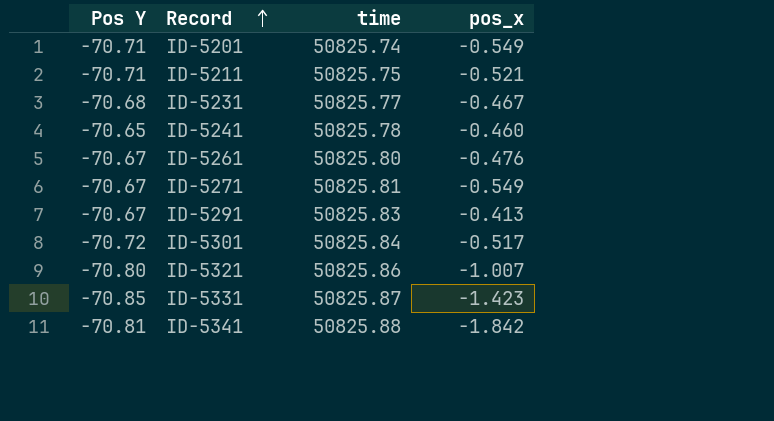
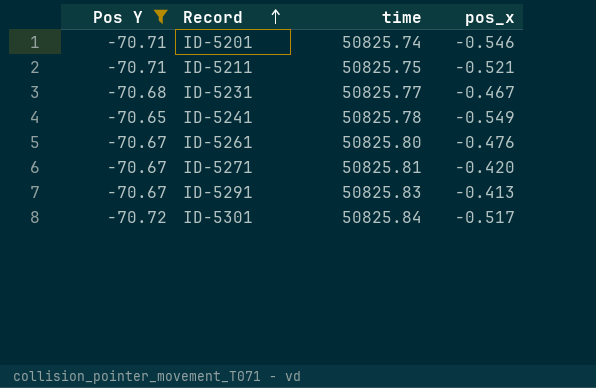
filter: none -> Pos Y >= -70.72
ID-5201 | pos_x: -0.549 -> -0.546
ID-5241 | pos_x: -0.460 -> -0.549
ID-5271 | pos_x: -0.549 -> -0.420

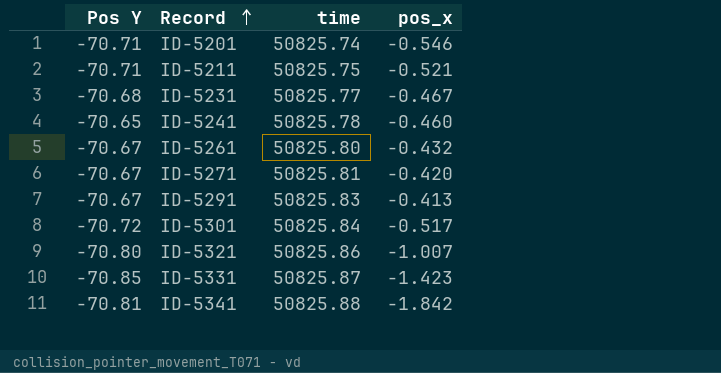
filter: Pos Y >= -70.72 -> none
ID-5241 | pos_x: -0.549 -> -0.460
ID-5261 | pos_x: -0.476 -> -0.432

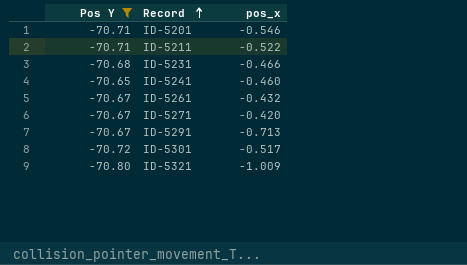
filter: none -> Pos Y >= -70.80
column time | position: 3 -> none
ID-5211 | pos_x: -0.521 -> -0.522
ID-5231 | pos_x: -0.467 -> -0.466
ID-5291 | pos_x: -0.413 -> -0.713
ID-5321 | pos_x: -1.007 -> -1.009

